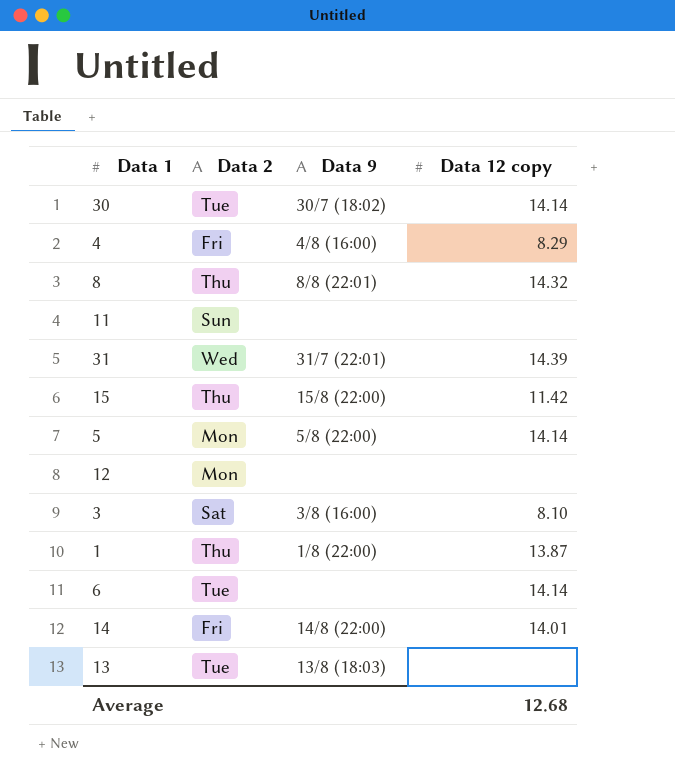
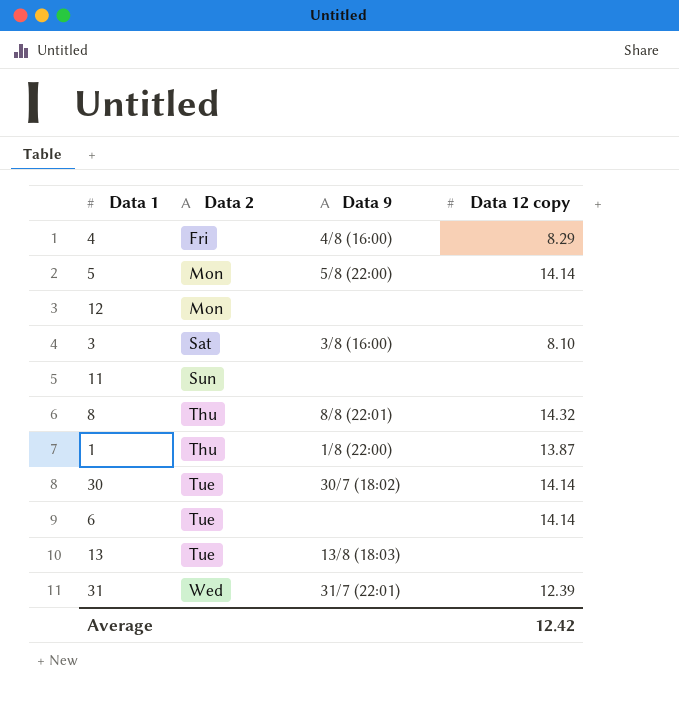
row order: none -> Data 2 ascending
row 15: Thu | 15/8 (22:00) | 11.42 -> none
row 14: Fri | 14/8 (22:00) | 14.01 -> none
31 | Data 12 copy: 14.39 -> 12.39
Average | Data 12 copy: 12.68 -> 12.42

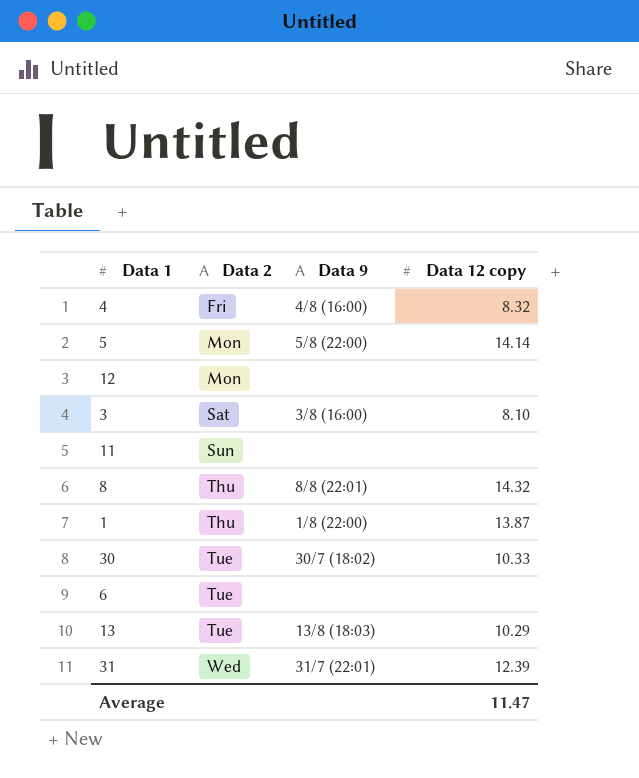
4 | Data 12 copy: 8.29 -> 8.32
30 | Data 12 copy: 14.14 -> 10.33
6 | Data 12 copy: 14.14 -> none
13 | Data 12 copy: none -> 10.29
Average | Data 12 copy: 12.42 -> 11.47

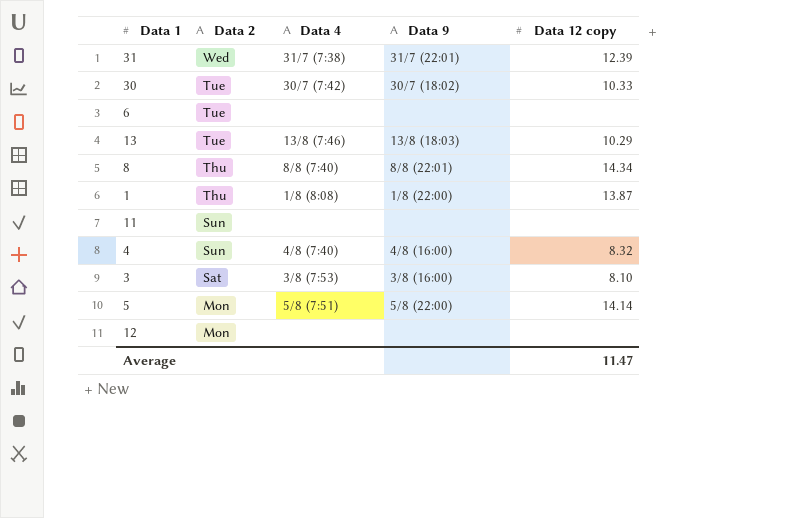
row order: Data 2 ascending -> Data 2 descending
column Data 4 | position: none -> 3
8 | Data 12 copy: 14.32 -> 14.34
4 | Data 2: Fri -> Sun

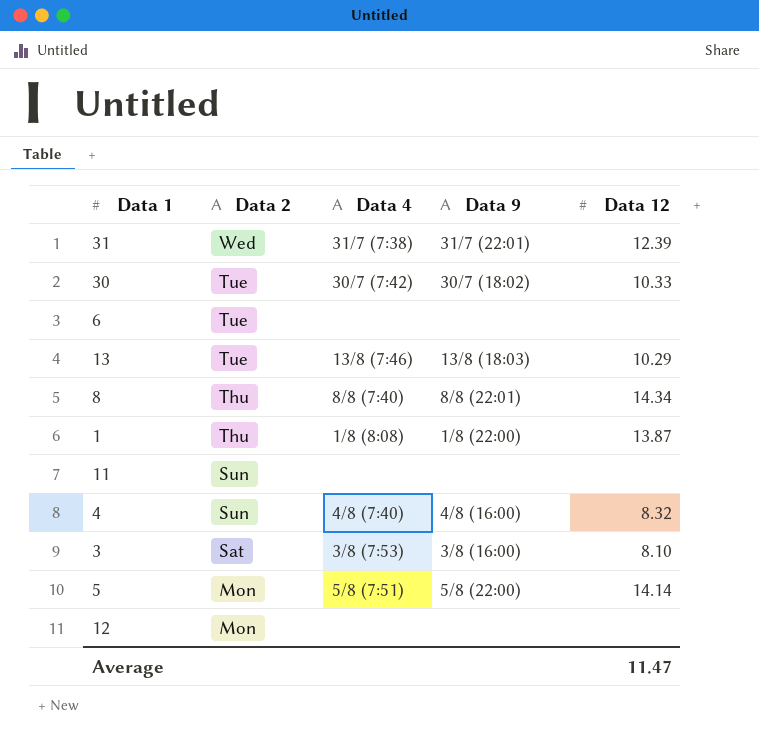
column name: Data 12 copy -> Data 12

